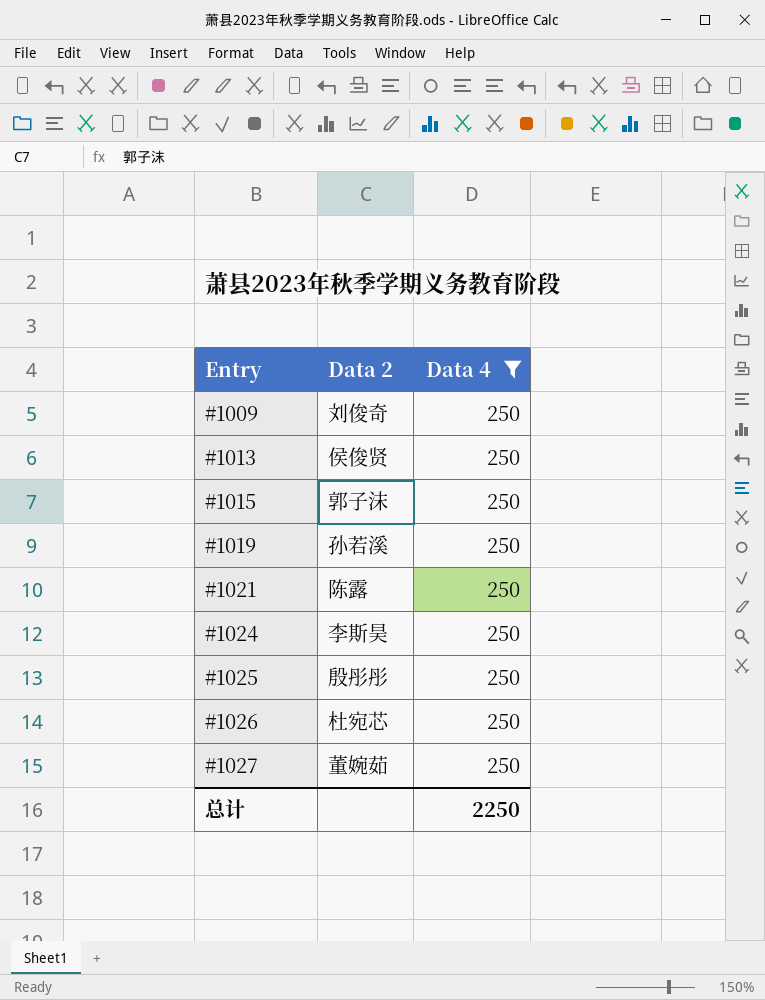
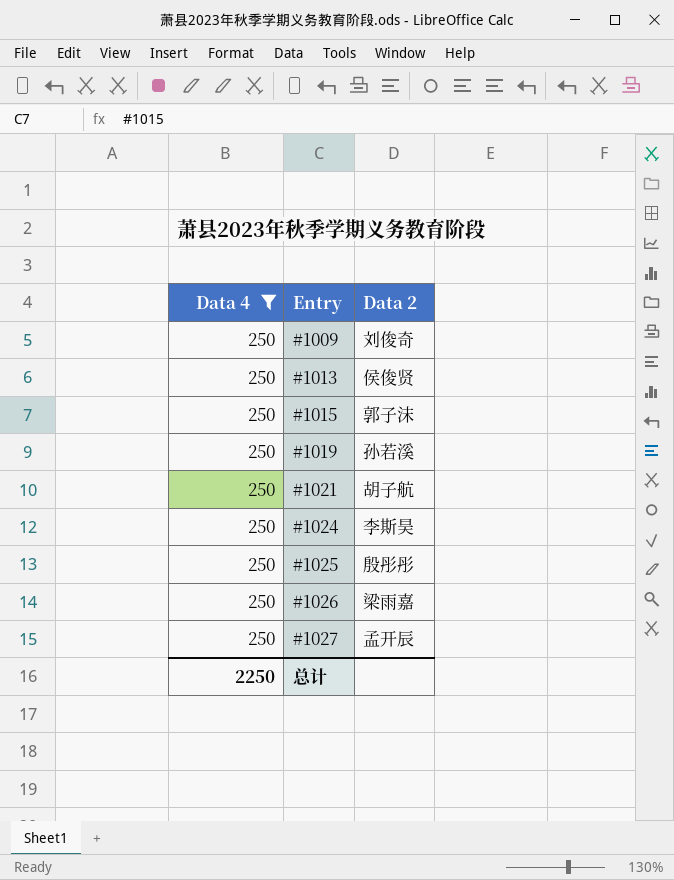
column Data 4 | position: 3 -> 1
#1021 | Data 2: 陈露 -> 胡子航
#1026 | Data 2: 杜宛芯 -> 梁雨嘉
#1027 | Data 2: 董婉茹 -> 孟开辰

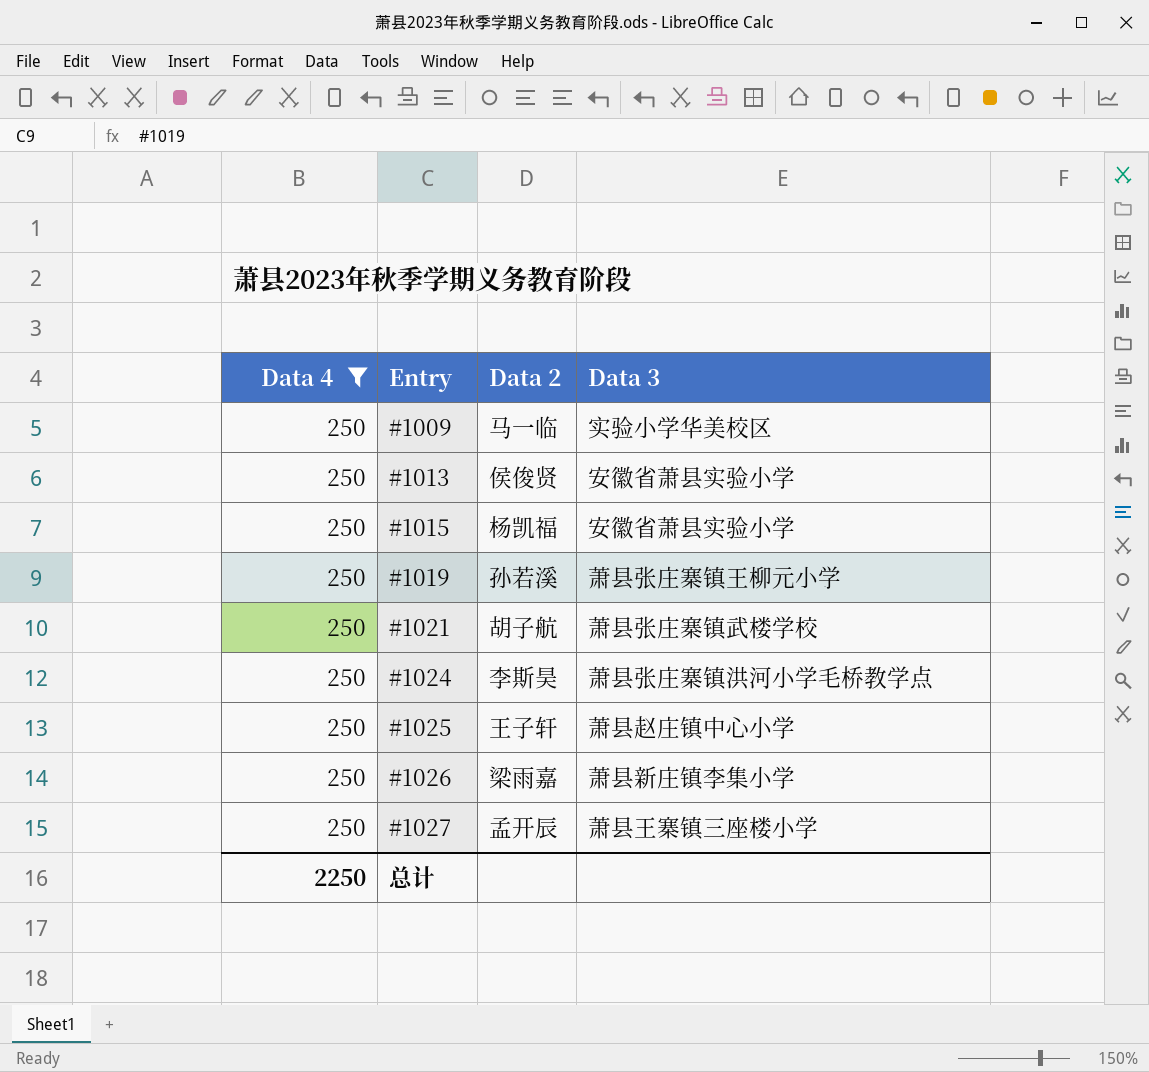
column Data 3 | position: none -> 4
#1009 | Data 2: 刘俊奇 -> 马一临
#1015 | Data 2: 郭子沫 -> 杨凯福
#1025 | Data 2: 殷彤彤 -> 王子轩

